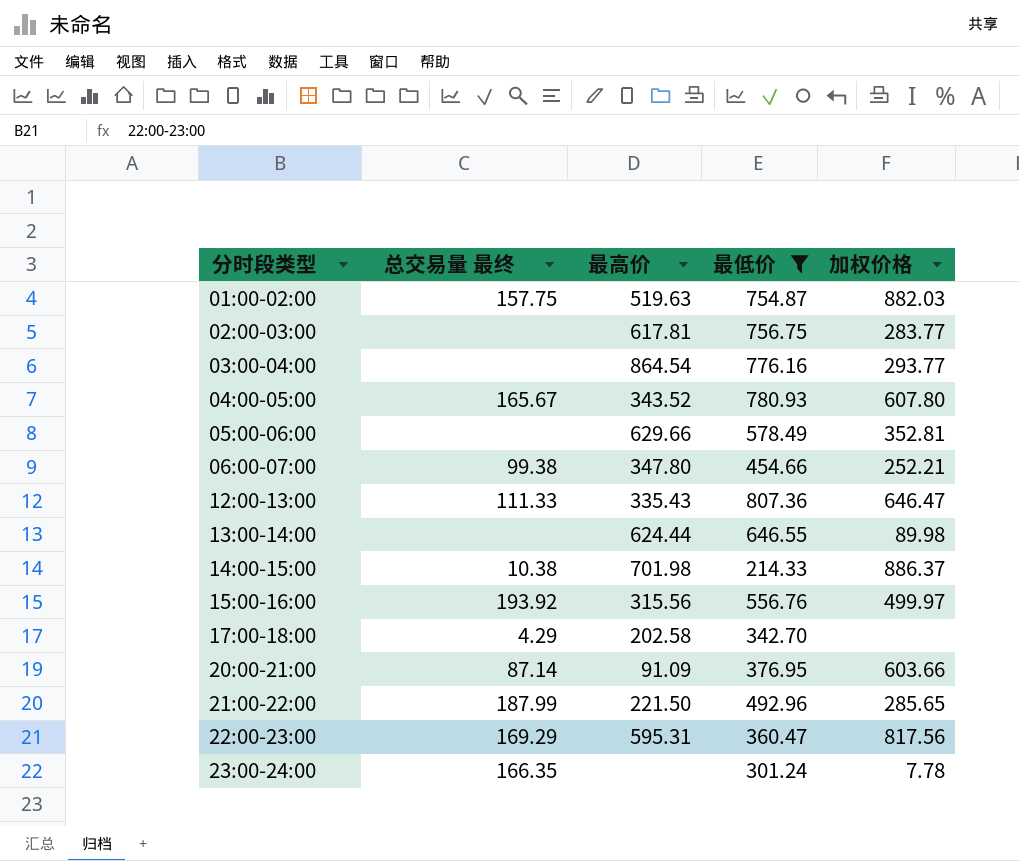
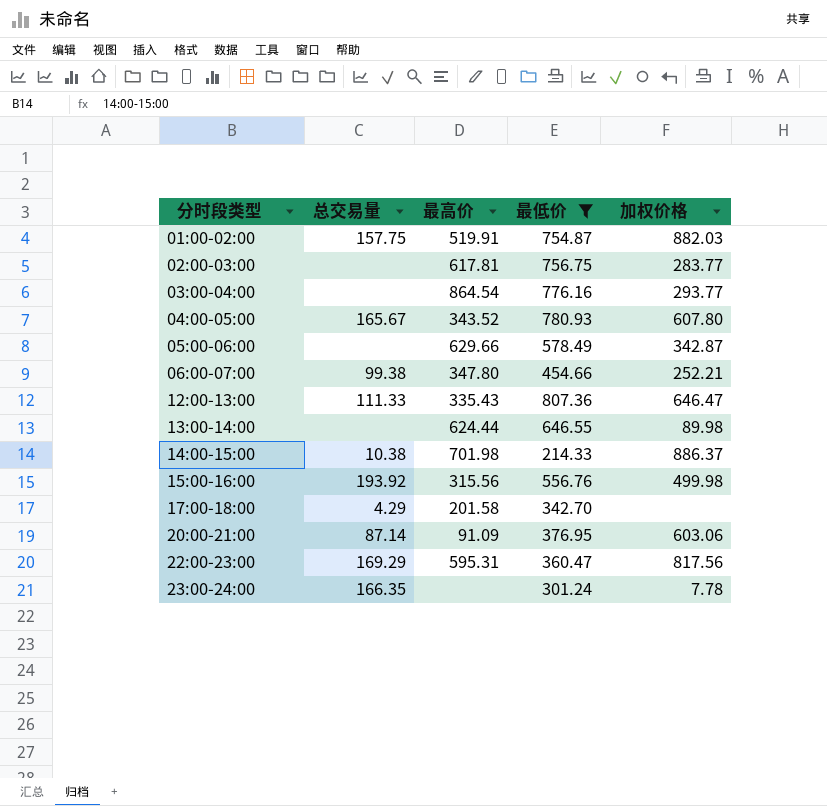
column name: 总交易量 最终 -> 总交易量
row 21:00-22:00: 187.99 | 221.50 | 492.96 | 285.65 -> none
01:00-02:00 | 最高价: 519.63 -> 519.91
05:00-06:00 | 加权价格: 352.81 -> 342.87
15:00-16:00 | 加权价格: 499.97 -> 499.98
17:00-18:00 | 最高价: 202.58 -> 201.58
20:00-21:00 | 加权价格: 603.66 -> 603.06

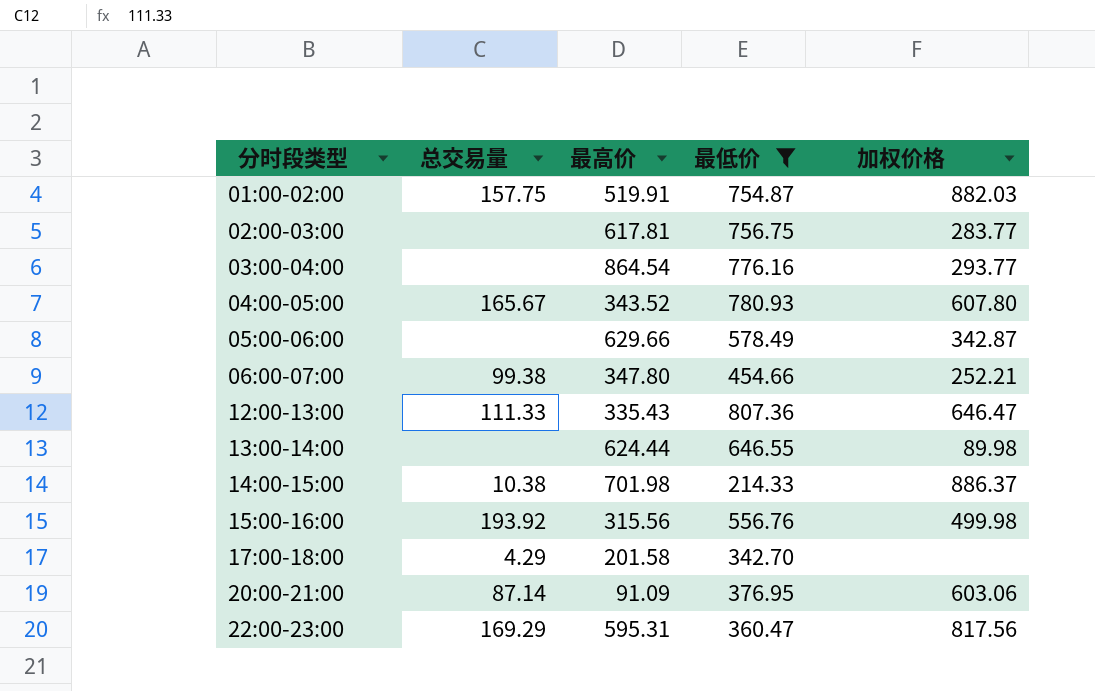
row 23:00-24:00: 166.35 | none | 301.24 | 7.78 -> none

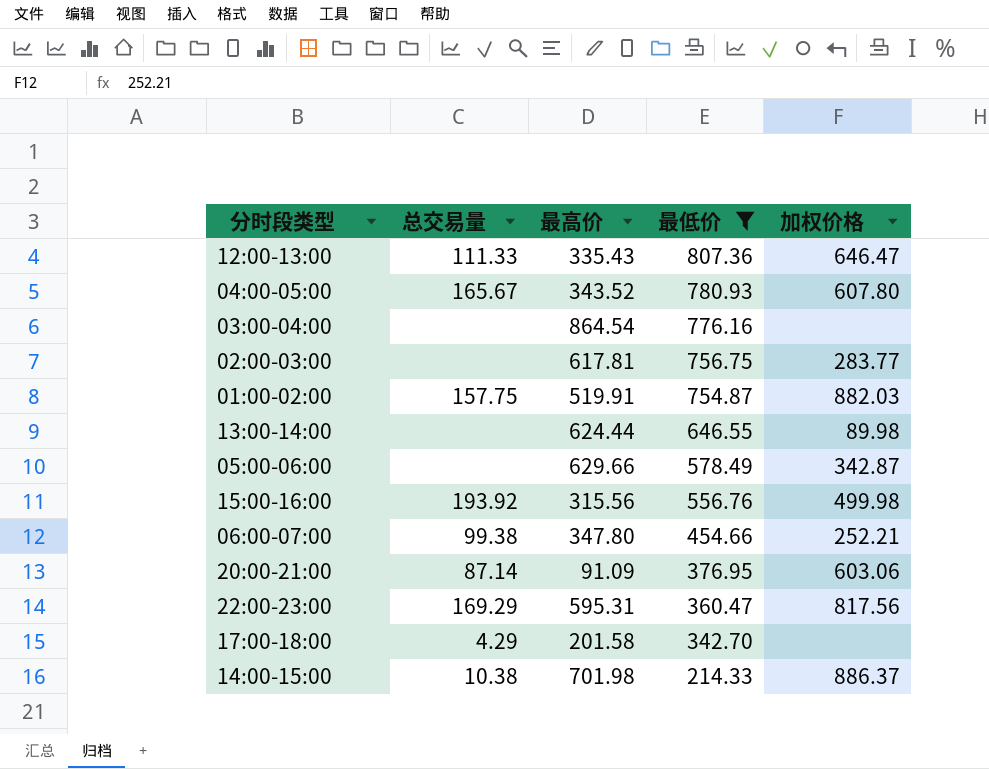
row order: 分时段类型 ascending -> 最低价 descending
03:00-04:00 | 加权价格: 293.77 -> none

